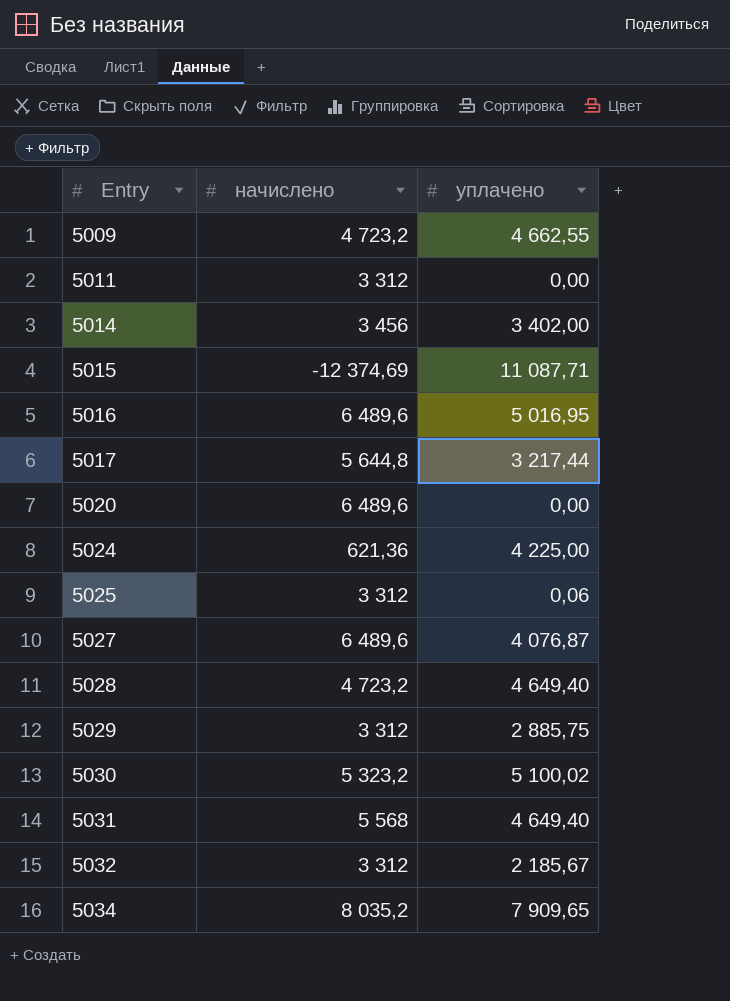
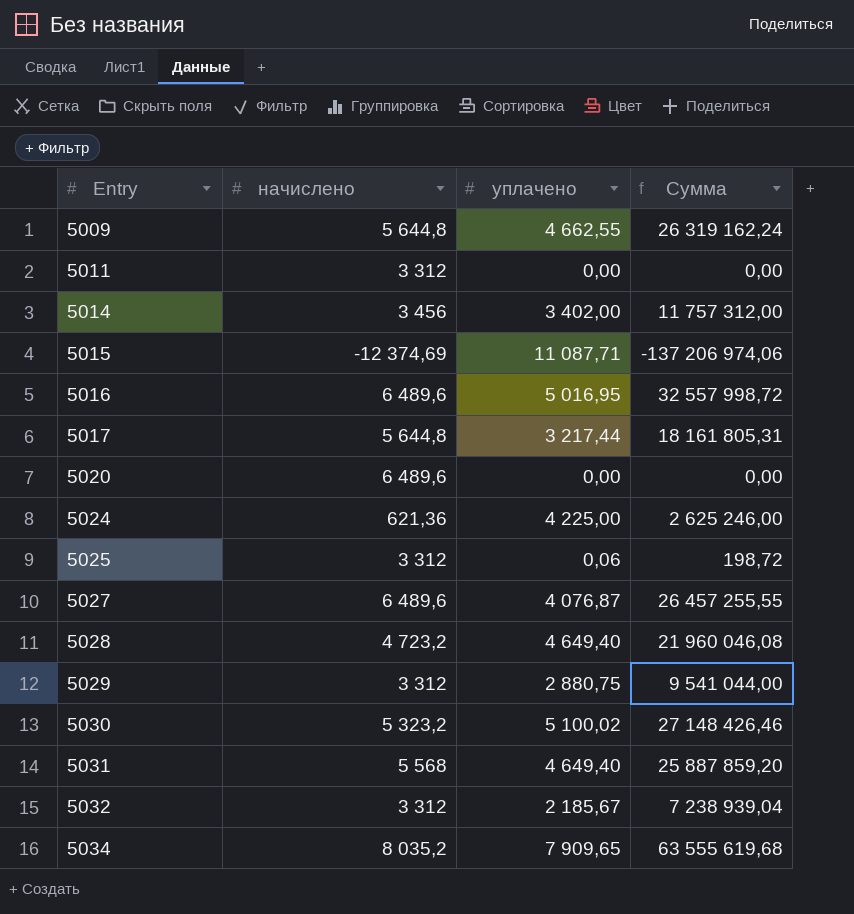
column Сумма | formula: none -> [начислено] * [уплачено]
5009 | начислено: 4 723,2 -> 5 644,8
5029 | уплачено: 2 885,75 -> 2 880,75

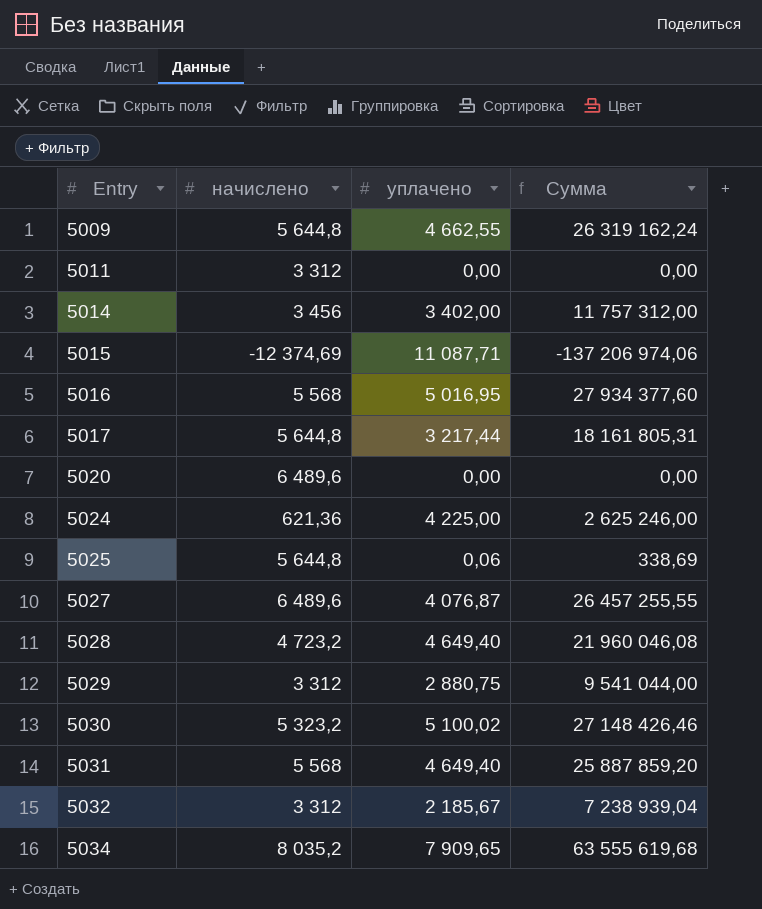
5016 | начислено: 6 489,6 -> 5 568
5016 | Сумма: 32 557 998,72 -> 27 934 377,60
5025 | начислено: 3 312 -> 5 644,8
5025 | Сумма: 198,72 -> 338,69

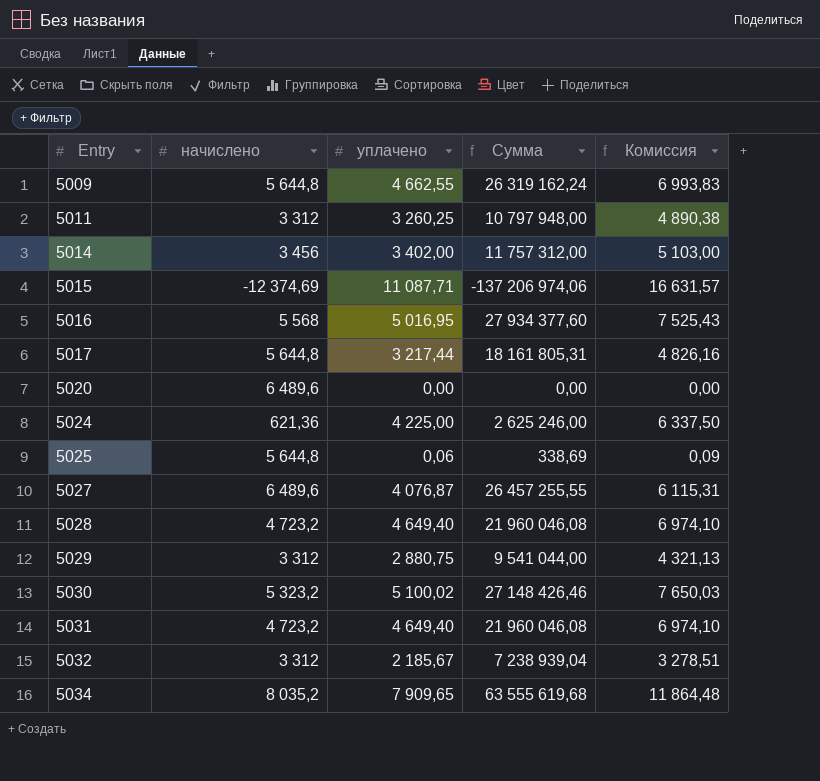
column Комиссия | formula: none -> [уплачено] * 1,5
5011 | уплачено: 0,00 -> 3 260,25
5011 | Сумма: 0,00 -> 10 797 948,00
5031 | начислено: 5 568 -> 4 723,2
5031 | Сумма: 25 887 859,20 -> 21 960 046,08

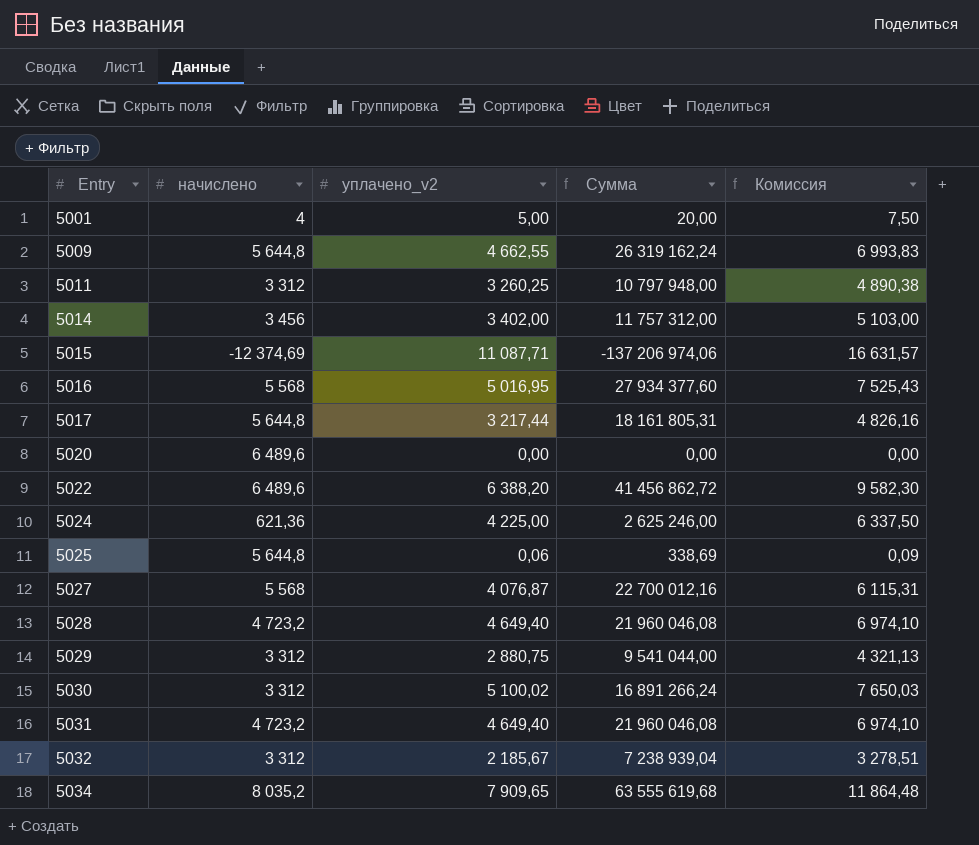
column name: уплачено -> уплачено_v2
row 5001: none -> 4 | 5,00 | 20,00 | 7,50
row 5022: none -> 6 489,6 | 6 388,20 | 41 456 862,72 | 9 582,30
5027 | начислено: 6 489,6 -> 5 568
5027 | Сумма: 26 457 255,55 -> 22 700 012,16
5030 | начислено: 5 323,2 -> 3 312
5030 | Сумма: 27 148 426,46 -> 16 891 266,24

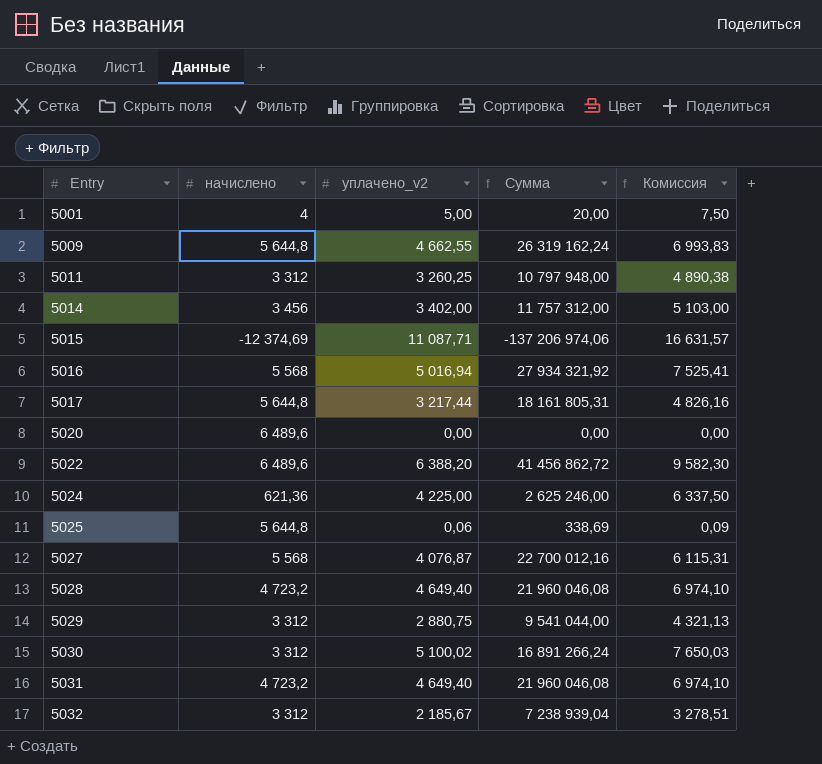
row 5034: 8 035,2 | 7 909,65 | 63 555 619,68 | 11 864,48 -> none
5016 | уплачено_v2: 5 016,95 -> 5 016,94
5016 | Сумма: 27 934 377,60 -> 27 934 321,92
5016 | Комиссия: 7 525,43 -> 7 525,41

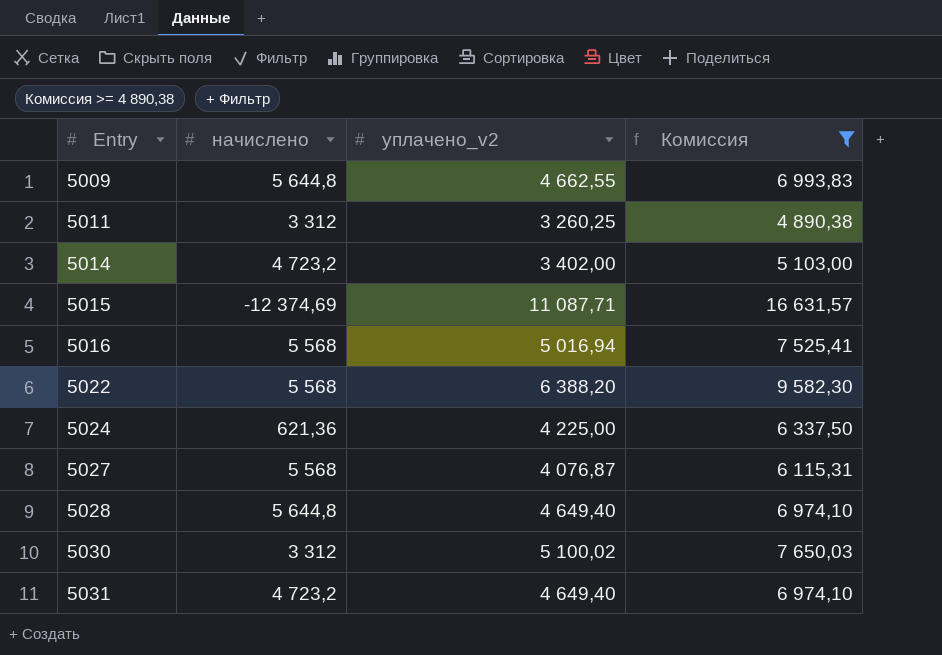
filter: none -> Комиссия >= 4 890,38
column Сумма | formula: [начислено] * [уплачено_v2] -> none
5014 | начислено: 3 456 -> 4 723,2
5022 | начислено: 6 489,6 -> 5 568
5028 | начислено: 4 723,2 -> 5 644,8

